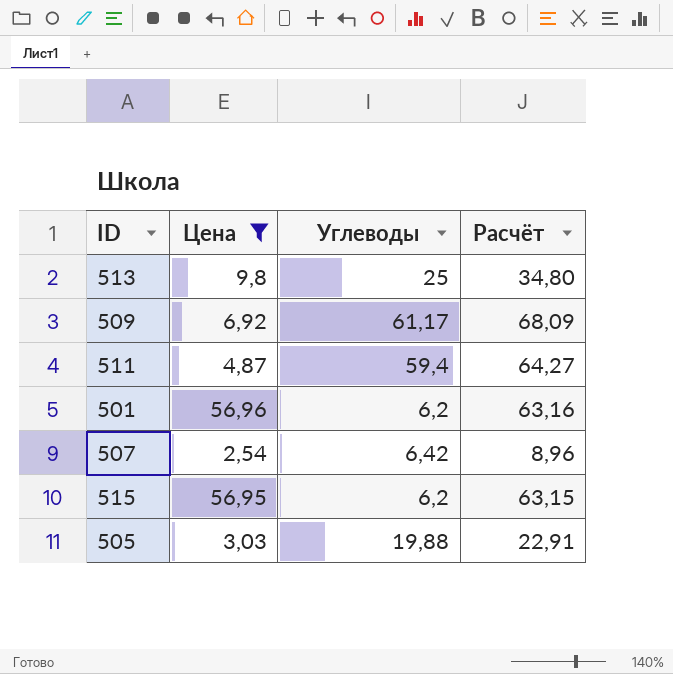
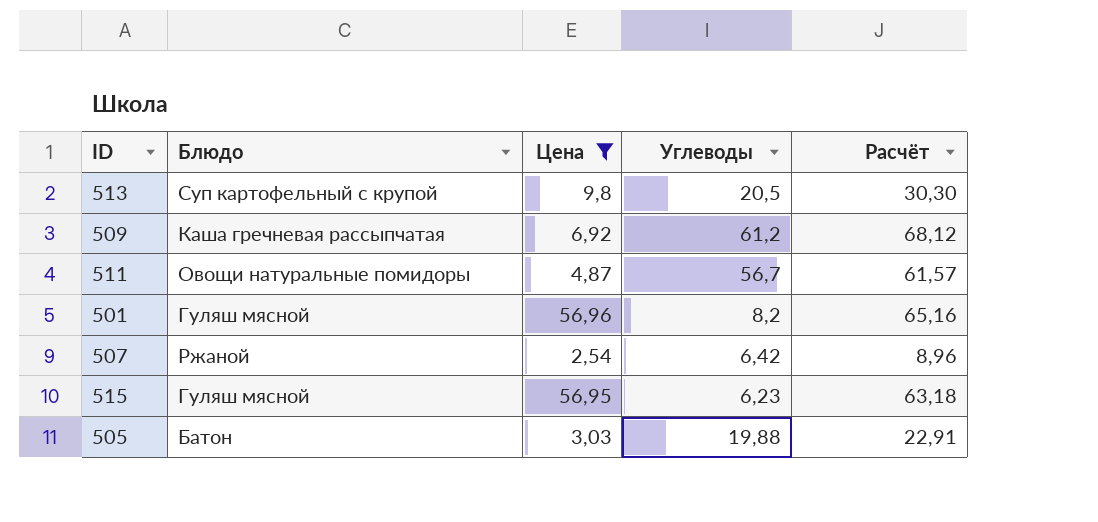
column Блюдо | position: none -> 2
513 | Углеводы: 25 -> 20,5
513 | Расчёт: 34,80 -> 30,30
509 | Углеводы: 61,17 -> 61,2
509 | Расчёт: 68,09 -> 68,12
511 | Углеводы: 59,4 -> 56,7
511 | Расчёт: 64,27 -> 61,57
501 | Углеводы: 6,2 -> 8,2
501 | Расчёт: 63,16 -> 65,16
515 | Углеводы: 6,2 -> 6,23
515 | Расчёт: 63,15 -> 63,18

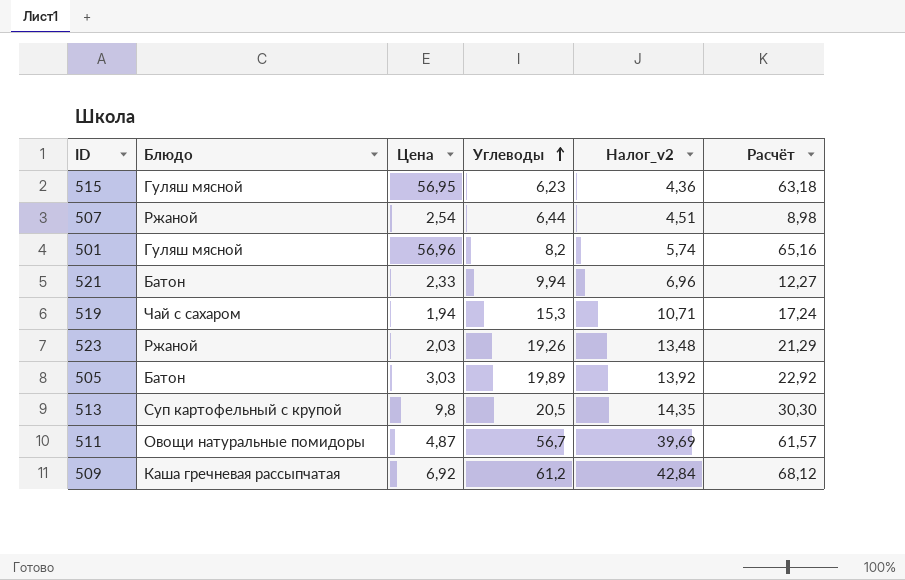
filter: Цена >= 2,54 -> none
row order: none -> Углеводы ascending
column Налог_v2 | formula: none -> [Углеводы] * 0,7
507 | Углеводы: 6,42 -> 6,44
507 | Расчёт: 8,96 -> 8,98
505 | Углеводы: 19,88 -> 19,89
505 | Расчёт: 22,91 -> 22,92

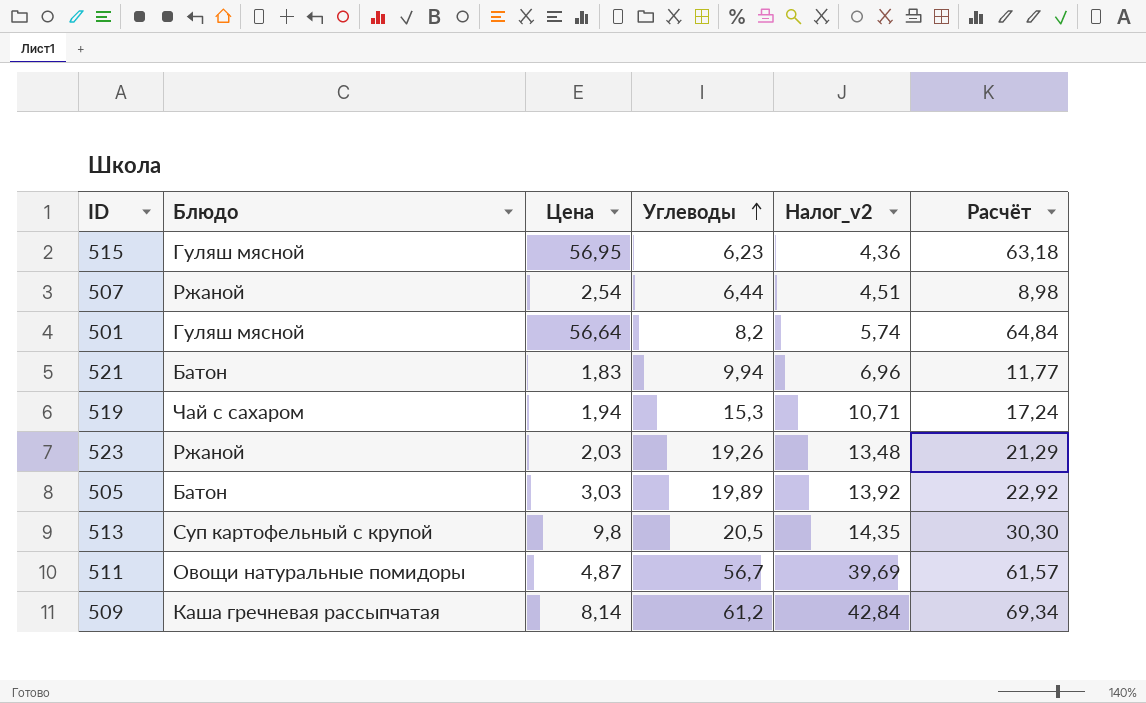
501 | Цена: 56,96 -> 56,64
501 | Расчёт: 65,16 -> 64,84
521 | Цена: 2,33 -> 1,83
521 | Расчёт: 12,27 -> 11,77
509 | Цена: 6,92 -> 8,14
509 | Расчёт: 68,12 -> 69,34

